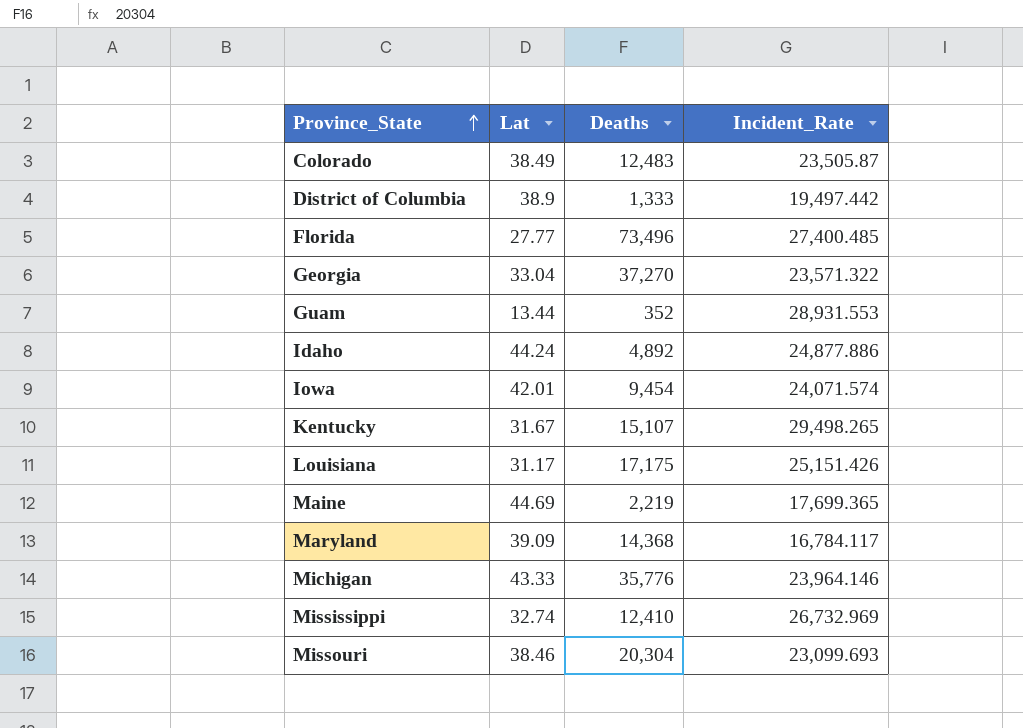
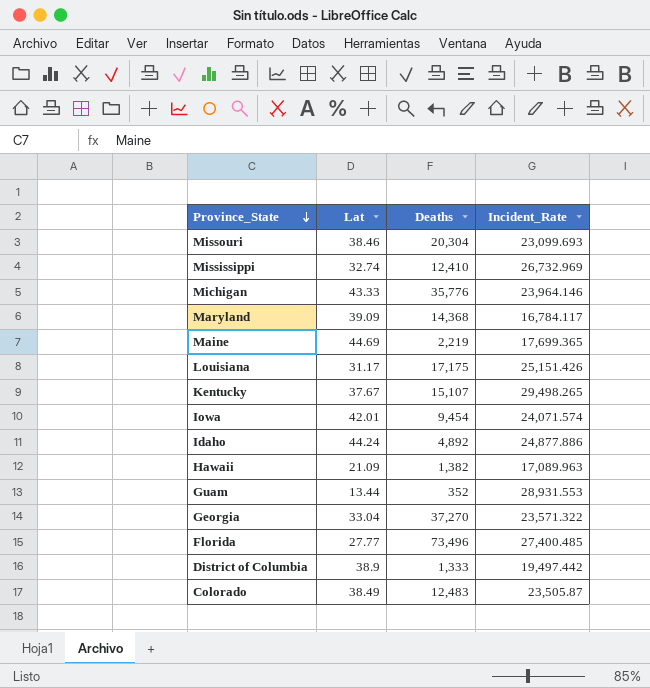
row order: Province_State ascending -> Province_State descending
Kentucky | Lat: 31.67 -> 37.67
row Hawaii: none -> 21.09 | 1,382 | 17,089.963

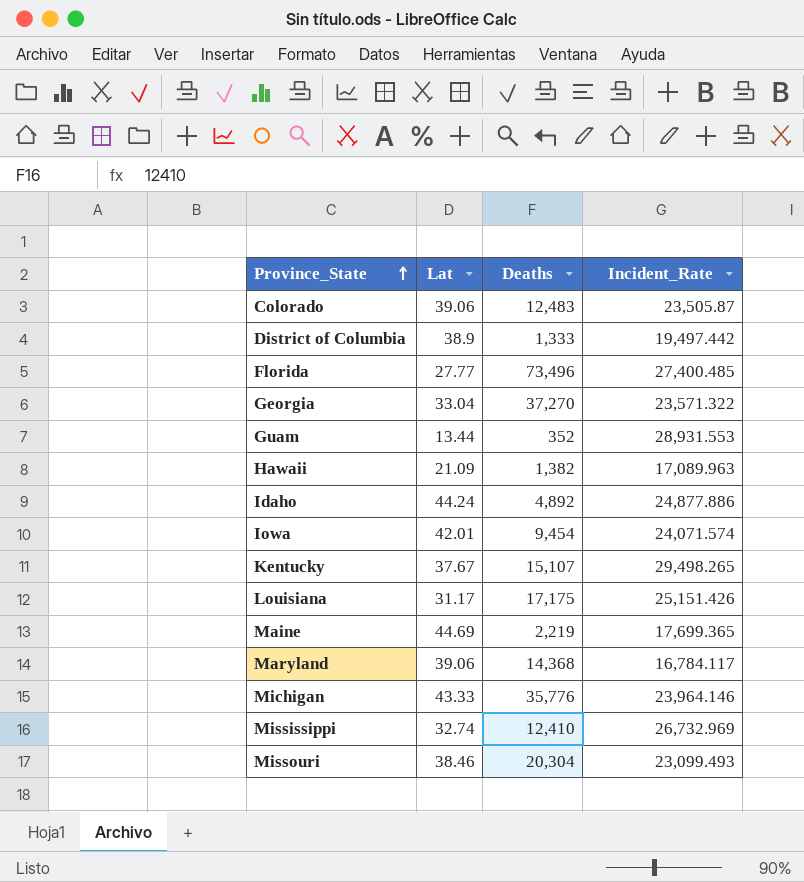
row order: Province_State descending -> Province_State ascending
Colorado | Lat: 38.49 -> 39.06
Maryland | Lat: 39.09 -> 39.06
Missouri | Incident_Rate: 23,099.693 -> 23,099.493

